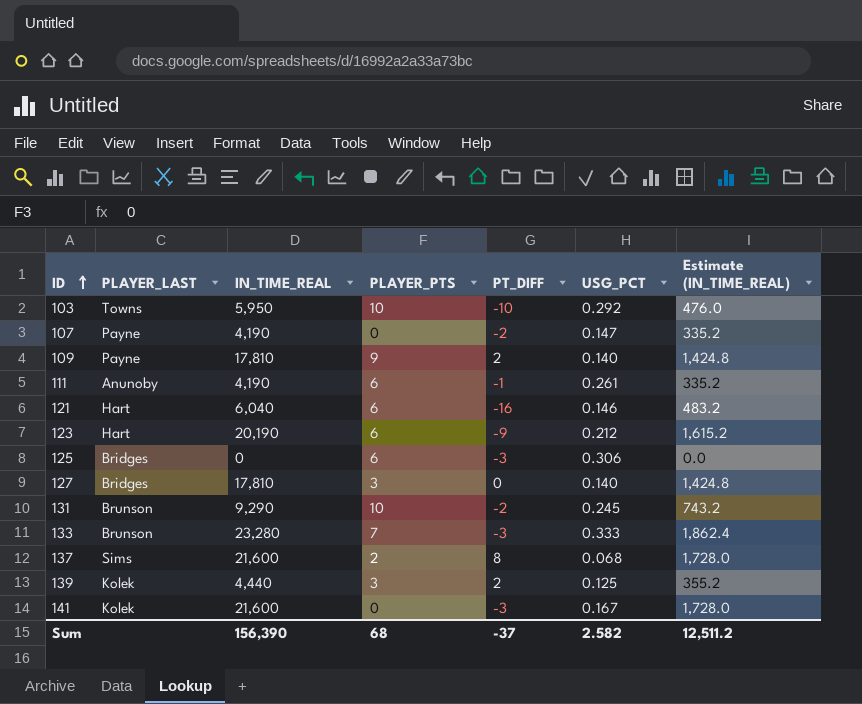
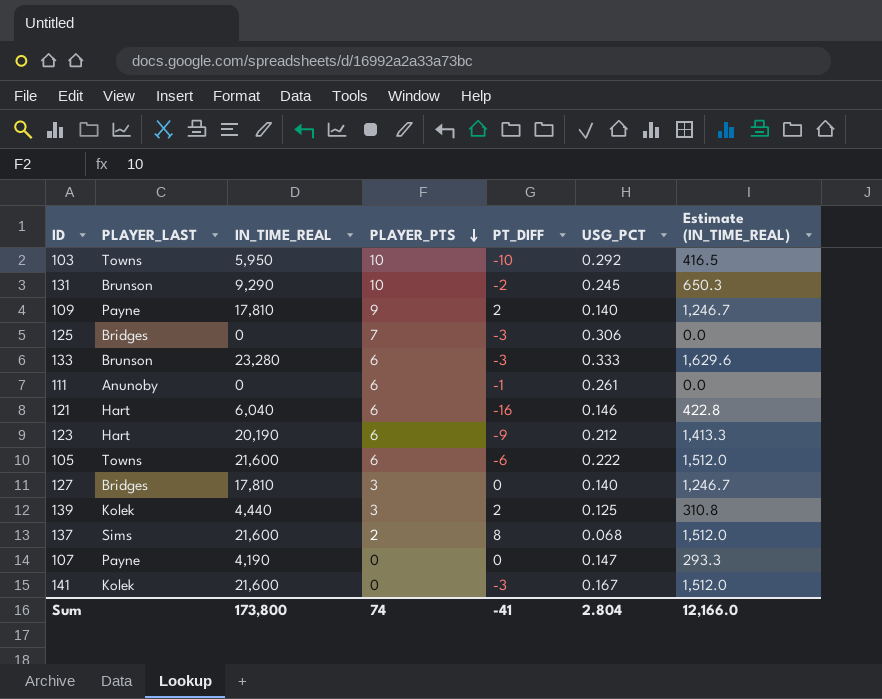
row order: ID ascending -> PLAYER_PTS descending
column Estimate (IN_TIME_REAL) | formula: [IN_TIME_REAL] * 0.08 -> [IN_TIME_REAL] * 0.07
125 | PLAYER_PTS: 6 -> 7
133 | PLAYER_PTS: 7 -> 6
111 | IN_TIME_REAL: 4,190 -> 0
row 105: none -> Towns | 21,600 | 6 | -6 | 0.222 | 1,512.0
107 | PT_DIFF: -2 -> 0
Sum | IN_TIME_REAL: 156,390 -> 173,800
Sum | PLAYER_PTS: 68 -> 74
Sum | PT_DIFF: -37 -> -41
Sum | USG_PCT: 2.582 -> 2.804
Sum | Estimate (IN_TIME_REAL): 12,511.2 -> 12,166.0

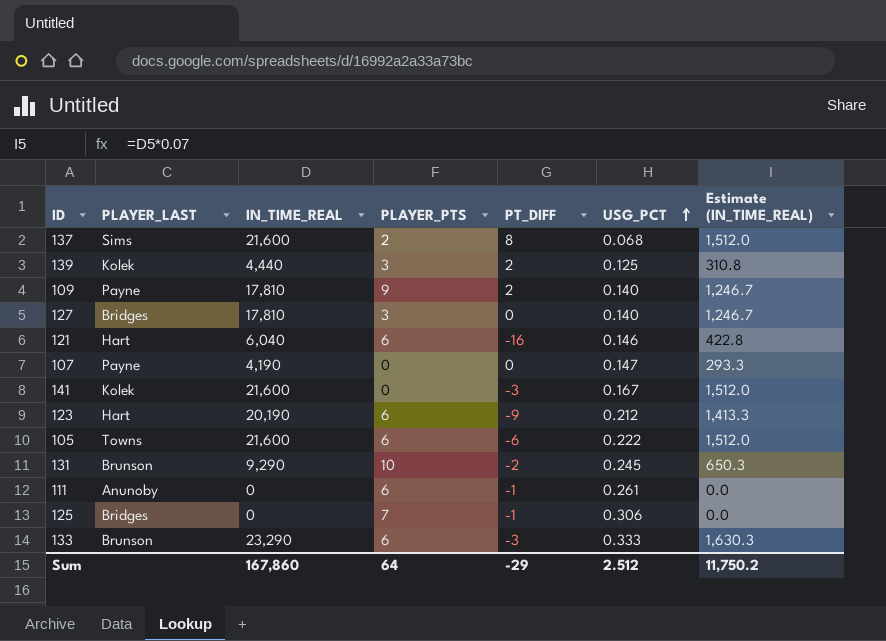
row order: PLAYER_PTS descending -> USG_PCT ascending
row 103: Towns | 5,950 | 10 | -10 | 0.292 | 416.5 -> none
125 | PT_DIFF: -3 -> -1
133 | IN_TIME_REAL: 23,280 -> 23,290
133 | Estimate (IN_TIME_REAL): 1,629.6 -> 1,630.3
Sum | IN_TIME_REAL: 173,800 -> 167,860
Sum | PLAYER_PTS: 74 -> 64
Sum | PT_DIFF: -41 -> -29
Sum | USG_PCT: 2.804 -> 2.512
Sum | Estimate (IN_TIME_REAL): 12,166.0 -> 11,750.2

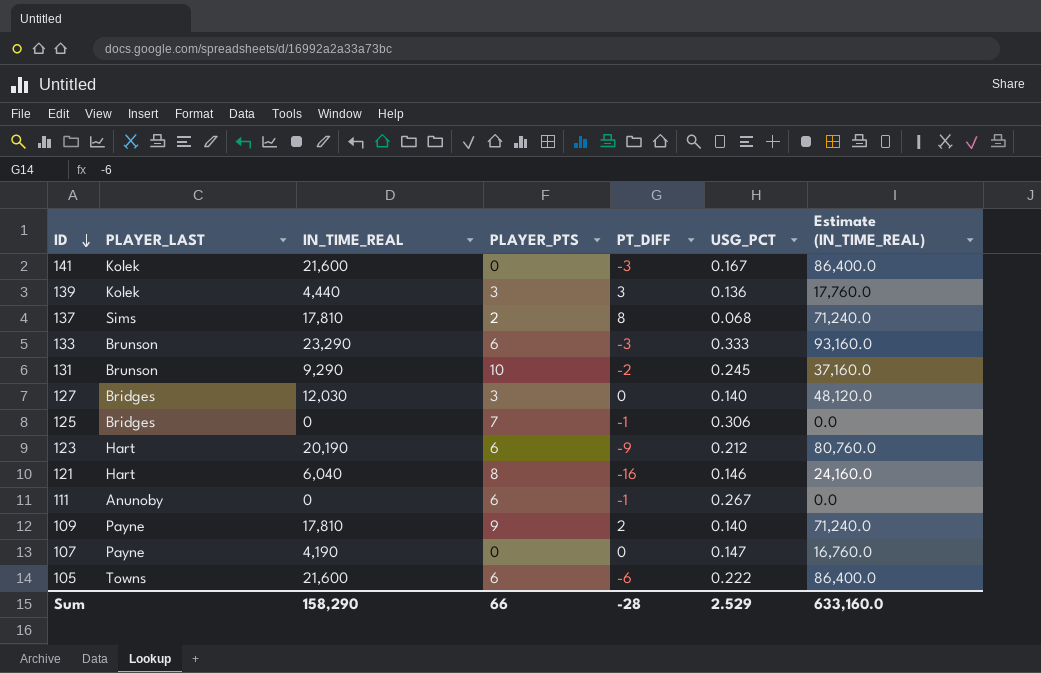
row order: USG_PCT ascending -> ID descending
column Estimate (IN_TIME_REAL) | formula: [IN_TIME_REAL] * 0.07 -> [IN_TIME_REAL] * 4
139 | PT_DIFF: 2 -> 3
139 | USG_PCT: 0.125 -> 0.136
137 | IN_TIME_REAL: 21,600 -> 17,810
127 | IN_TIME_REAL: 17,810 -> 12,030
121 | PLAYER_PTS: 6 -> 8
111 | USG_PCT: 0.261 -> 0.267
Sum | IN_TIME_REAL: 167,860 -> 158,290
Sum | PLAYER_PTS: 64 -> 66
Sum | PT_DIFF: -29 -> -28
Sum | USG_PCT: 2.512 -> 2.529
Sum | Estimate (IN_TIME_REAL): 11,750.2 -> 633,160.0

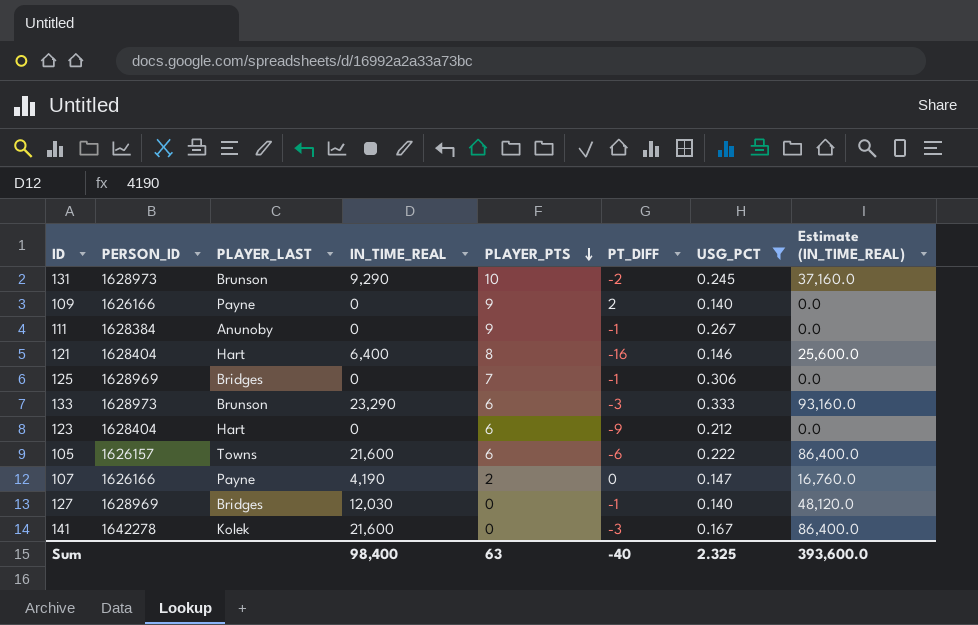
filter: none -> USG_PCT >= 0.140
row order: ID descending -> PLAYER_PTS descending
column PERSON_ID | position: none -> 2
109 | IN_TIME_REAL: 17,810 -> 0
109 | Estimate (IN_TIME_REAL): 71,240.0 -> 0.0
111 | PLAYER_PTS: 6 -> 9
121 | IN_TIME_REAL: 6,040 -> 6,400
121 | Estimate (IN_TIME_REAL): 24,160.0 -> 25,600.0
123 | IN_TIME_REAL: 20,190 -> 0
123 | Estimate (IN_TIME_REAL): 80,760.0 -> 0.0
107 | PLAYER_PTS: 0 -> 2
127 | PLAYER_PTS: 3 -> 0
127 | PT_DIFF: 0 -> -1
Sum | IN_TIME_REAL: 158,290 -> 98,400
Sum | PLAYER_PTS: 66 -> 63
Sum | PT_DIFF: -28 -> -40
Sum | USG_PCT: 2.529 -> 2.325
Sum | Estimate (IN_TIME_REAL): 633,160.0 -> 393,600.0

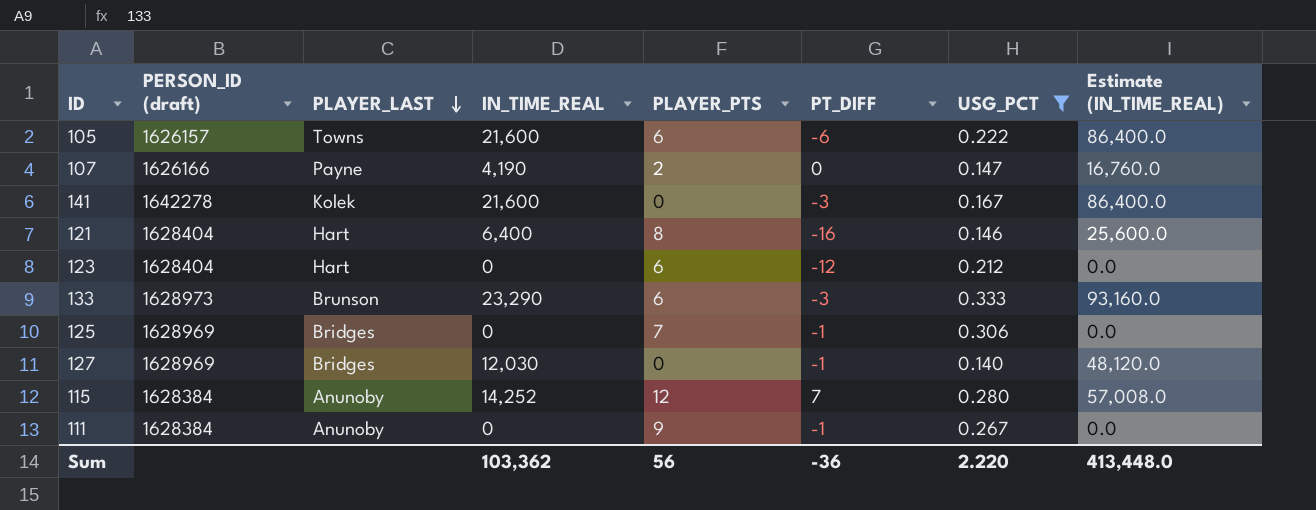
row order: PLAYER_PTS descending -> PLAYER_LAST descending
column name: PERSON_ID -> PERSON_ID (draft)
row 131: 1628973 | Brunson | 9,290 | 10 | -2 | 0.245 | 37,160.0 -> none
row 109: 1626166 | Payne | 0 | 9 | 2 | 0.140 | 0.0 -> none
123 | PT_DIFF: -9 -> -12
row 115: none -> 1628384 | Anunoby | 14,252 | 12 | 7 | 0.280 | 57,008.0
Sum | IN_TIME_REAL: 98,400 -> 103,362
Sum | PLAYER_PTS: 63 -> 56
Sum | PT_DIFF: -40 -> -36
Sum | USG_PCT: 2.325 -> 2.220
Sum | Estimate (IN_TIME_REAL): 393,600.0 -> 413,448.0

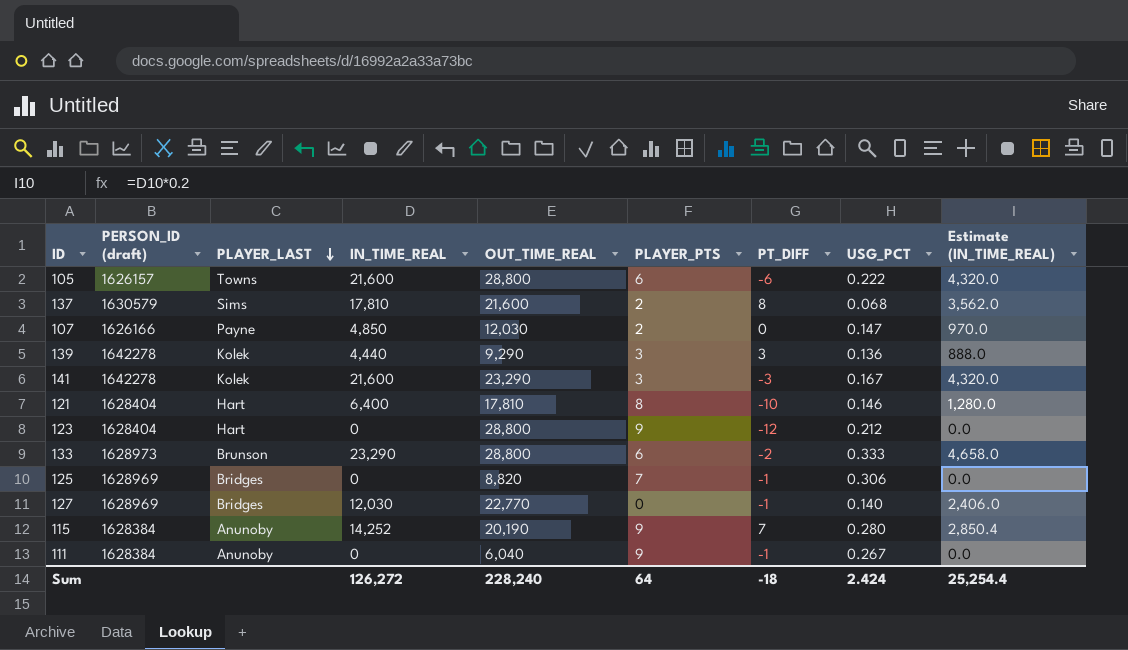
filter: USG_PCT >= 0.140 -> none
column OUT_TIME_REAL | position: none -> 5
column Estimate (IN_TIME_REAL) | formula: [IN_TIME_REAL] * 4 -> [IN_TIME_REAL] * 0.2
107 | IN_TIME_REAL: 4,190 -> 4,850
141 | PLAYER_PTS: 0 -> 3
121 | PT_DIFF: -16 -> -10
123 | PLAYER_PTS: 6 -> 9
133 | PT_DIFF: -3 -> -2
115 | PLAYER_PTS: 12 -> 9
Sum | IN_TIME_REAL: 103,362 -> 126,272
Sum | PLAYER_PTS: 56 -> 64
Sum | PT_DIFF: -36 -> -18
Sum | USG_PCT: 2.220 -> 2.424
Sum | Estimate (IN_TIME_REAL): 413,448.0 -> 25,254.4

